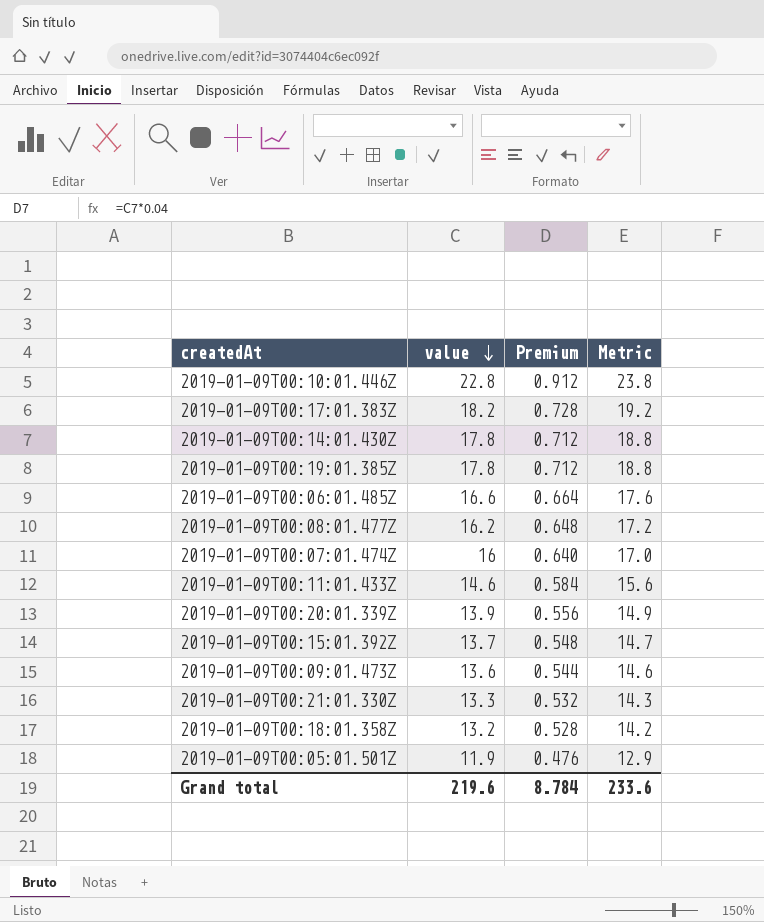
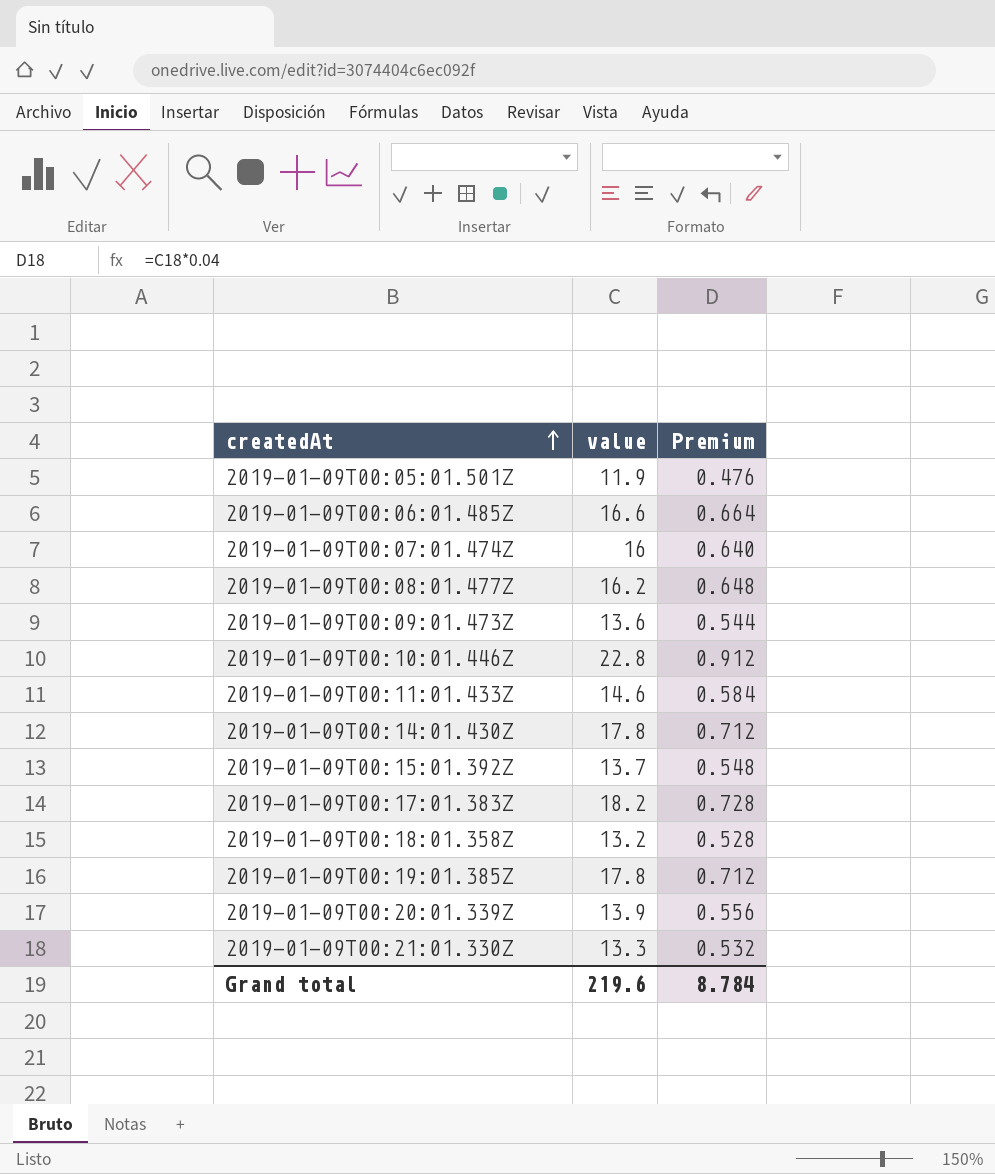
row order: value descending -> createdAt ascending
column Metric | formula: [value] + 1 -> none

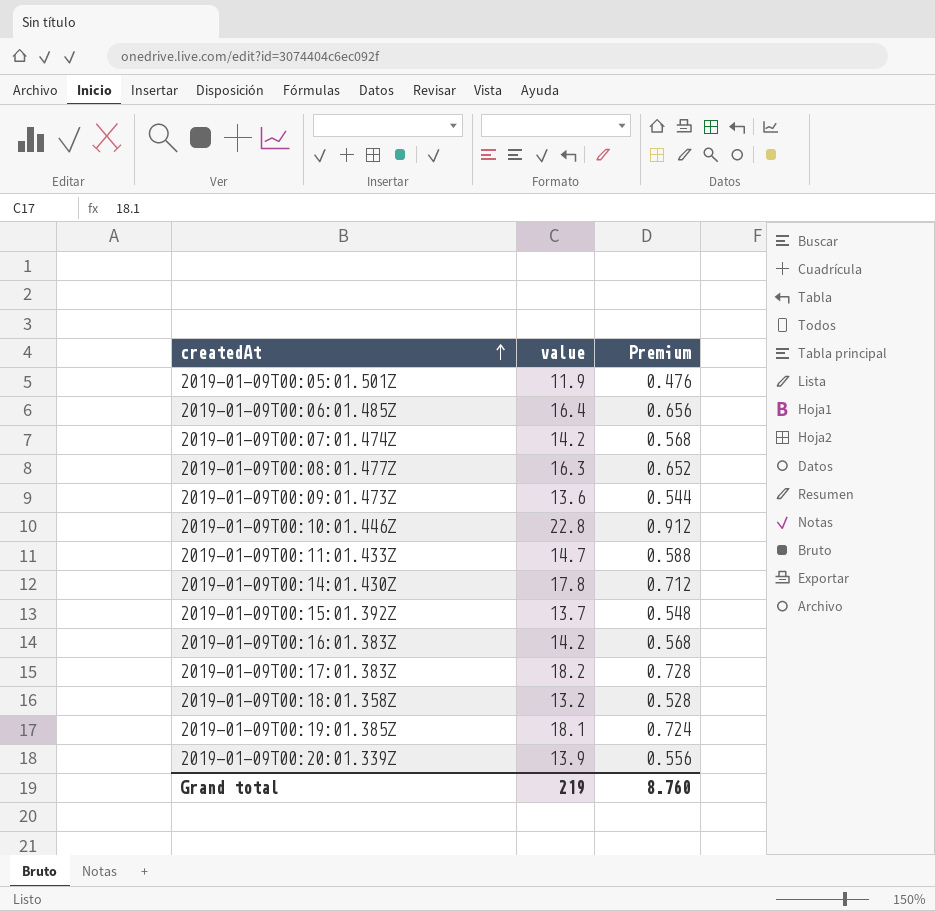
row 2019-01-09T00:21:01.330Z: 13.3 | 0.532 -> none
2019-01-09T00:06:01.485Z | value: 16.6 -> 16.4
2019-01-09T00:06:01.485Z | Premium: 0.664 -> 0.656
2019-01-09T00:07:01.474Z | value: 16 -> 14.2
2019-01-09T00:07:01.474Z | Premium: 0.640 -> 0.568
2019-01-09T00:08:01.477Z | value: 16.2 -> 16.3
2019-01-09T00:08:01.477Z | Premium: 0.648 -> 0.652
2019-01-09T00:11:01.433Z | value: 14.6 -> 14.7
2019-01-09T00:11:01.433Z | Premium: 0.584 -> 0.588
row 2019-01-09T00:16:01.383Z: none -> 14.2 | 0.568
2019-01-09T00:19:01.385Z | value: 17.8 -> 18.1
2019-01-09T00:19:01.385Z | Premium: 0.712 -> 0.724
Grand total | value: 219.6 -> 219
Grand total | Premium: 8.784 -> 8.760

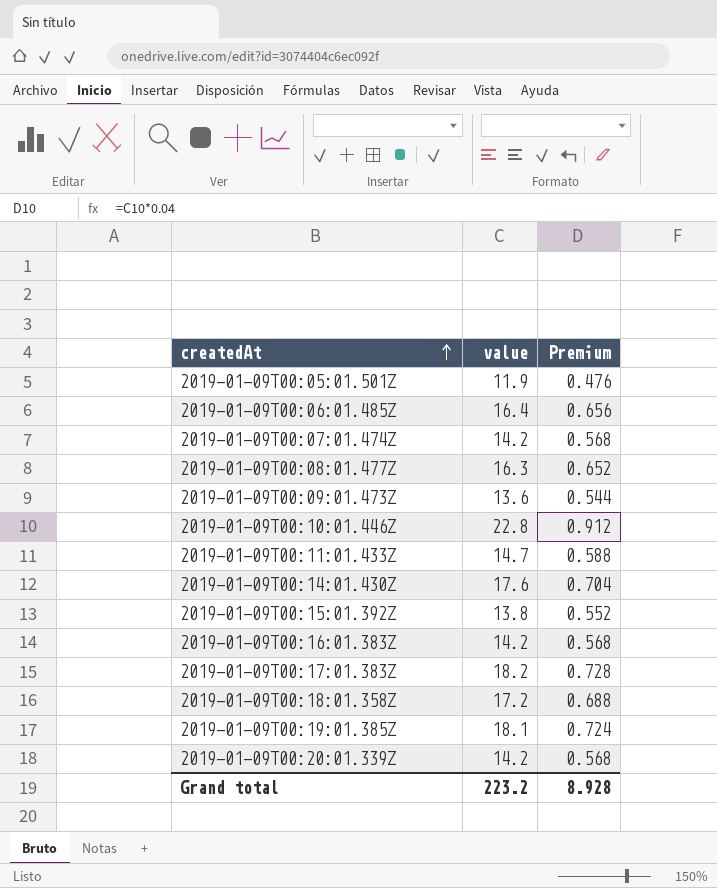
2019-01-09T00:14:01.430Z | value: 17.8 -> 17.6
2019-01-09T00:14:01.430Z | Premium: 0.712 -> 0.704
2019-01-09T00:15:01.392Z | value: 13.7 -> 13.8
2019-01-09T00:15:01.392Z | Premium: 0.548 -> 0.552
2019-01-09T00:18:01.358Z | value: 13.2 -> 17.2
2019-01-09T00:18:01.358Z | Premium: 0.528 -> 0.688
2019-01-09T00:20:01.339Z | value: 13.9 -> 14.2
2019-01-09T00:20:01.339Z | Premium: 0.556 -> 0.568
Grand total | value: 219 -> 223.2
Grand total | Premium: 8.760 -> 8.928

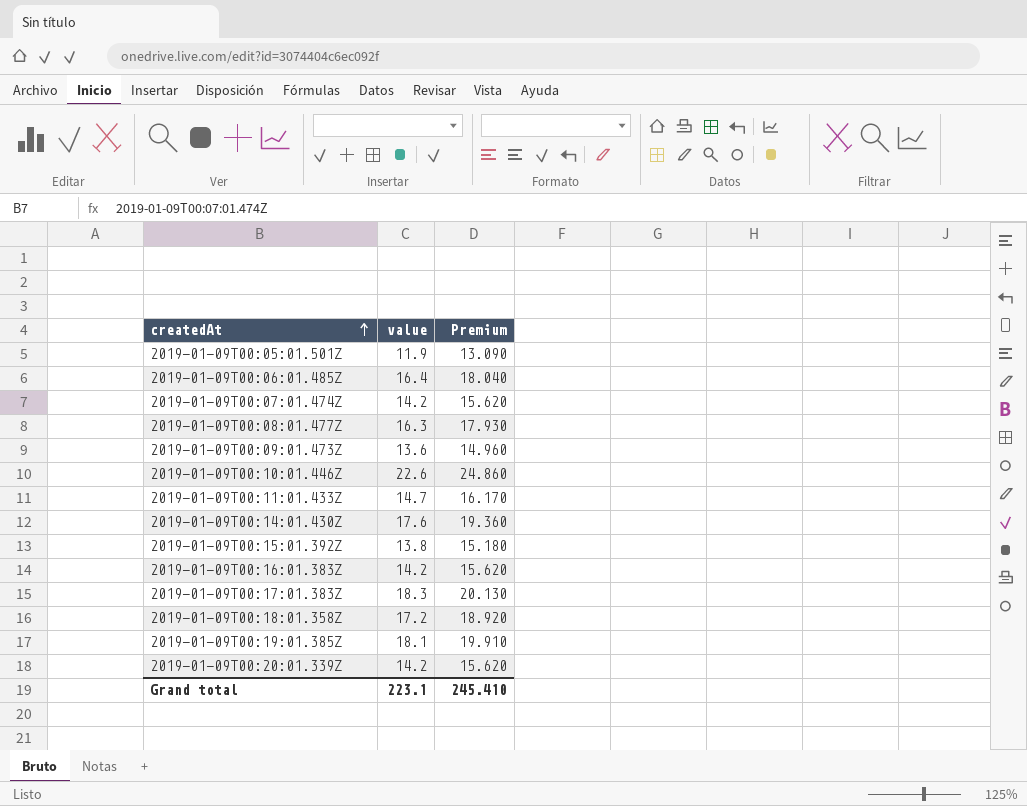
column Premium | formula: [value] * 0.04 -> [value] * 1.1
2019-01-09T00:10:01.446Z | value: 22.8 -> 22.6
2019-01-09T00:17:01.383Z | value: 18.2 -> 18.3
Grand total | value: 223.2 -> 223.1
Grand total | Premium: 8.928 -> 245.410

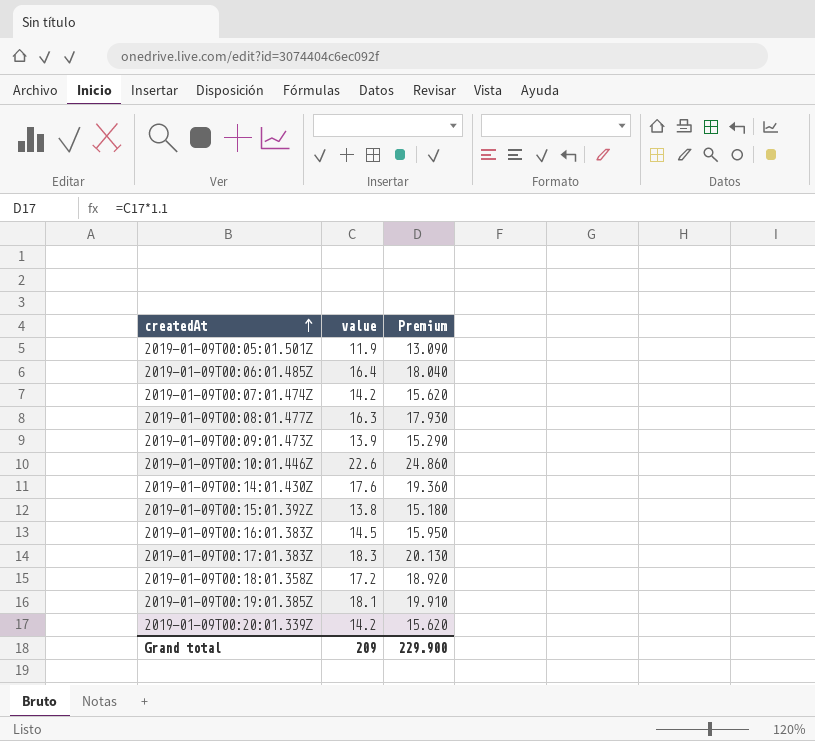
row 2019-01-09T00:11:01.433Z: 14.7 | 16.170 -> none
2019-01-09T00:09:01.473Z | value: 13.6 -> 13.9
2019-01-09T00:09:01.473Z | Premium: 14.960 -> 15.290
2019-01-09T00:16:01.383Z | value: 14.2 -> 14.5
2019-01-09T00:16:01.383Z | Premium: 15.620 -> 15.950
Grand total | value: 223.1 -> 209
Grand total | Premium: 245.410 -> 229.900

